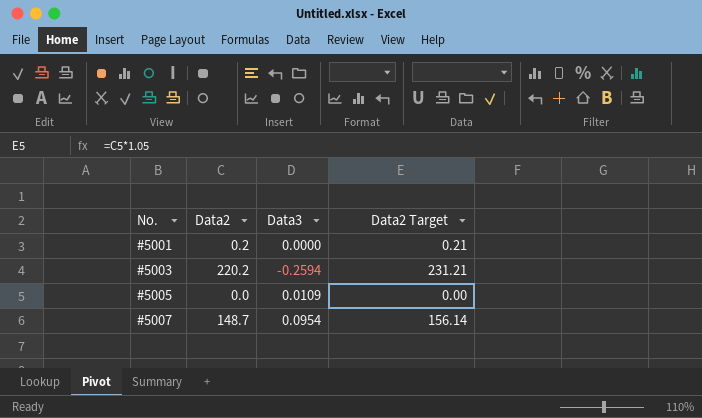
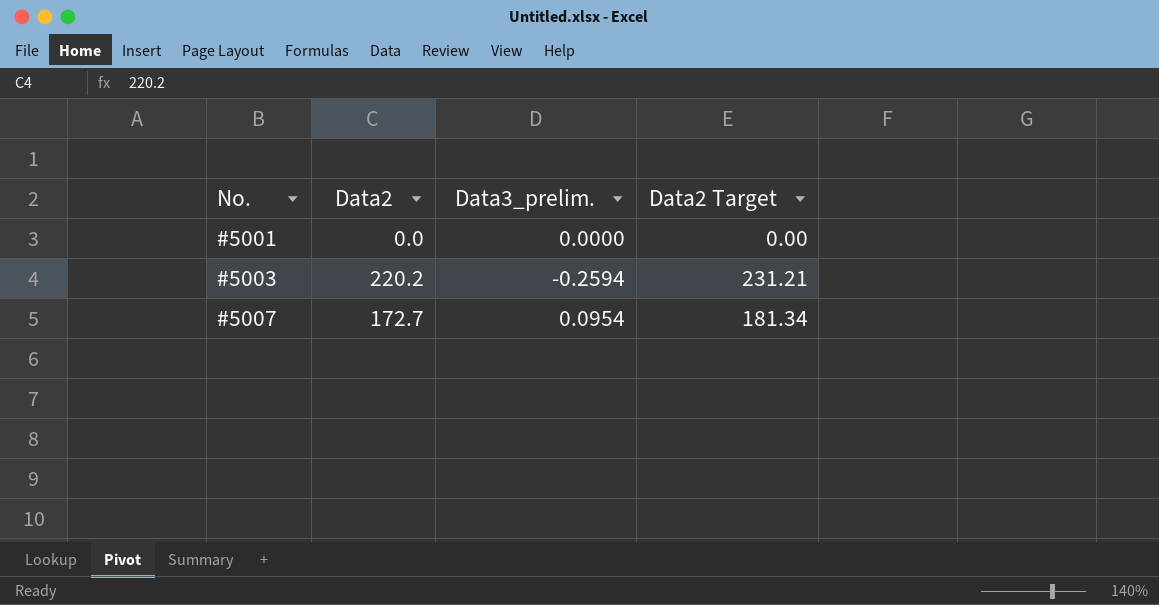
column name: Data3 -> Data3_prelim.
row #5005: 0.0 | 0.0109 | 0.00 -> none
#5001 | Data2: 0.2 -> 0.0
#5001 | Data2 Target: 0.21 -> 0.00
#5007 | Data2: 148.7 -> 172.7
#5007 | Data2 Target: 156.14 -> 181.34

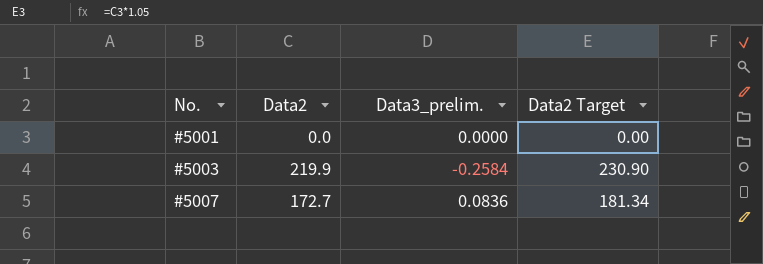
#5003 | Data2: 220.2 -> 219.9
#5003 | Data3_prelim.: -0.2594 -> -0.2584
#5003 | Data2 Target: 231.21 -> 230.90
#5007 | Data3_prelim.: 0.0954 -> 0.0836

